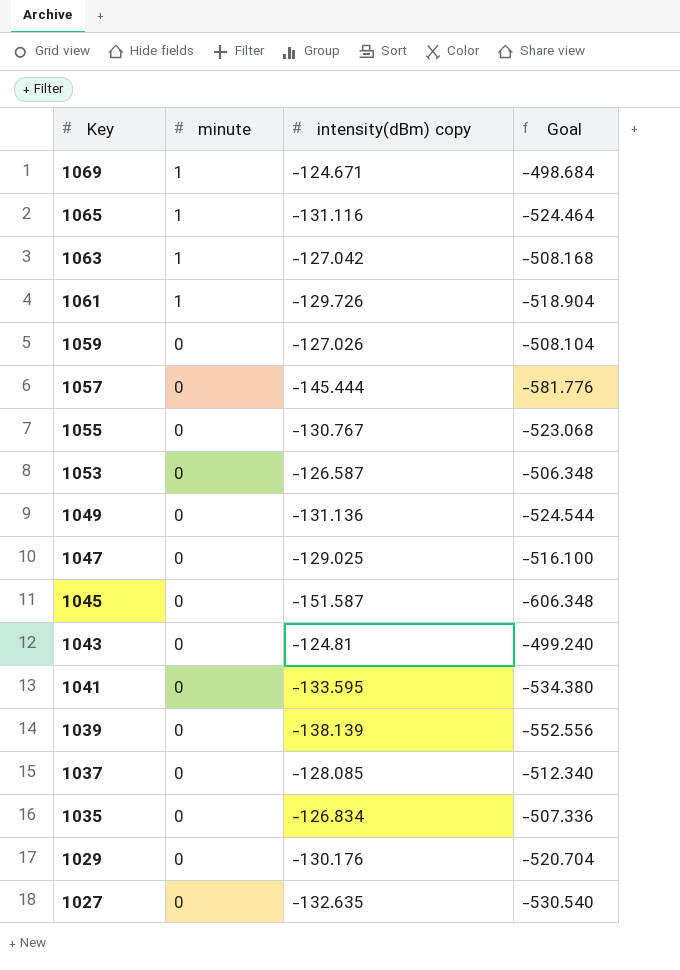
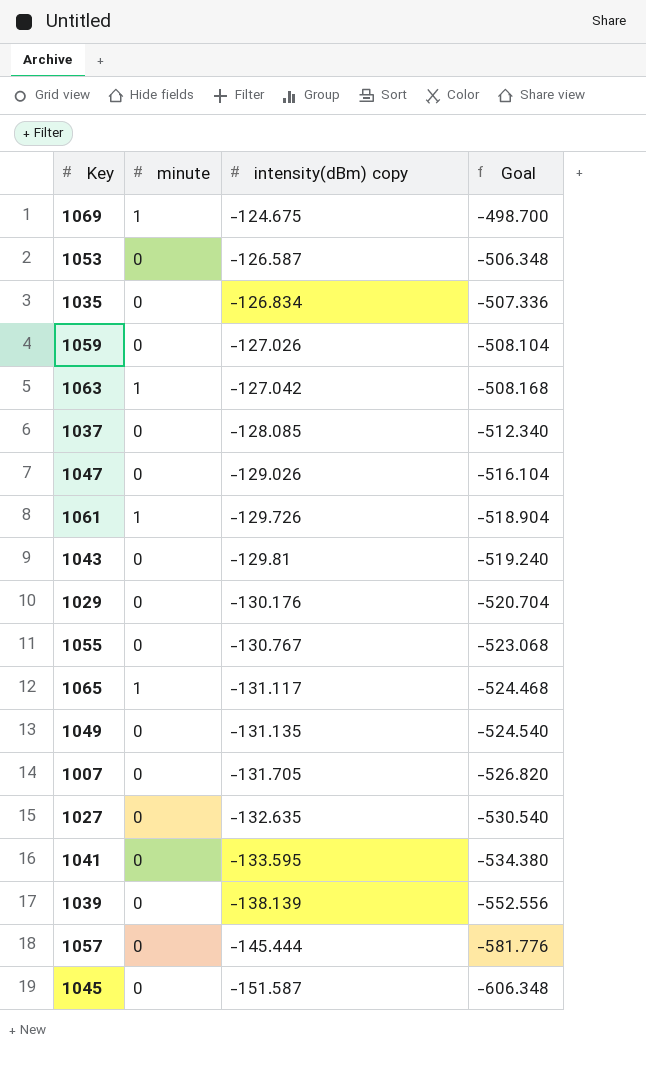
row order: Key descending -> intensity(dBm) copy descending
1069 | intensity(dBm) copy: -124.671 -> -124.675
1069 | Goal: -498.684 -> -498.700
1047 | intensity(dBm) copy: -129.025 -> -129.026
1047 | Goal: -516.100 -> -516.104
1043 | intensity(dBm) copy: -124.81 -> -129.81
1043 | Goal: -499.240 -> -519.240
1065 | intensity(dBm) copy: -131.116 -> -131.117
1065 | Goal: -524.464 -> -524.468
1049 | intensity(dBm) copy: -131.136 -> -131.135
1049 | Goal: -524.544 -> -524.540
row 1007: none -> 0 | -131.705 | -526.820

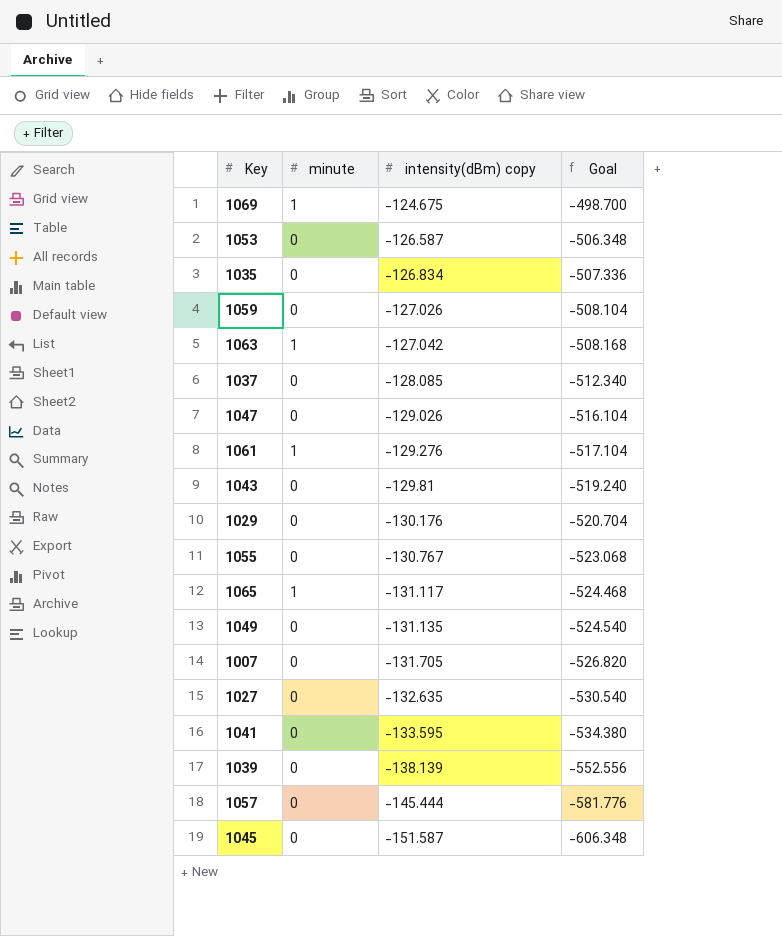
1061 | intensity(dBm) copy: -129.726 -> -129.276
1061 | Goal: -518.904 -> -517.104

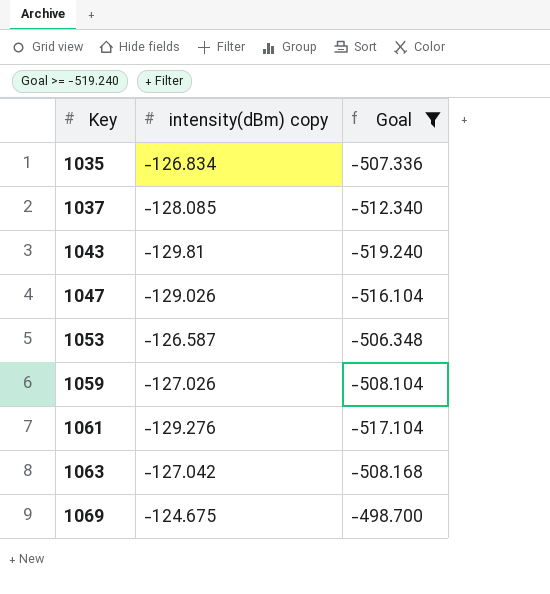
filter: none -> Goal >= -519.240
row order: intensity(dBm) copy descending -> Key ascending
column minute | position: 2 -> none

